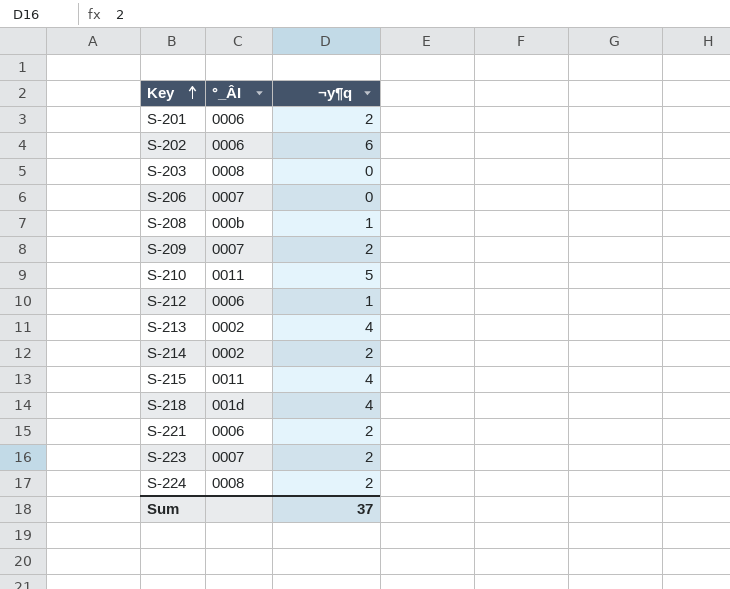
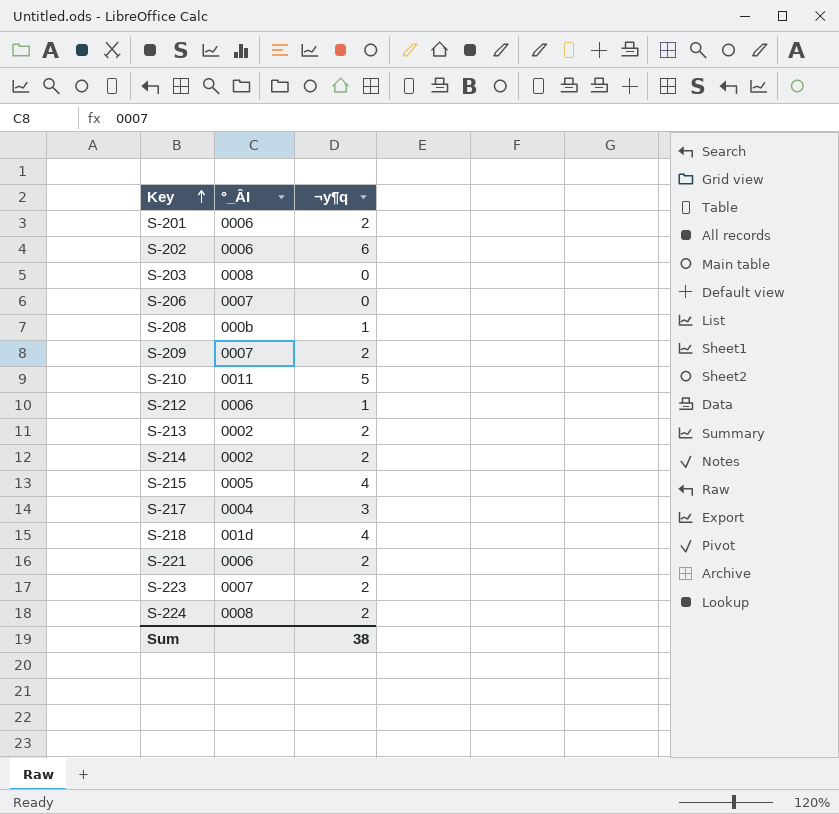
S-213 | ¬y¶q: 4 -> 2
S-215 | °_ÂI: 0011 -> 0005
row S-217: none -> 0004 | 3
Sum | ¬y¶q: 37 -> 38

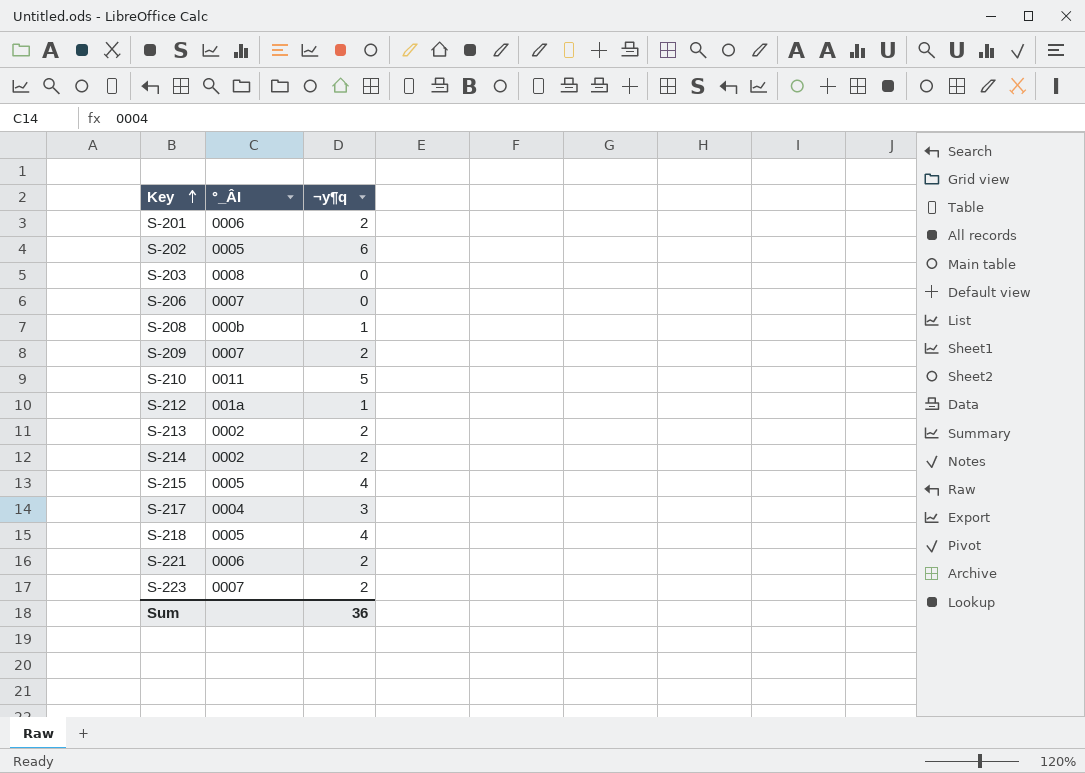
row S-224: 0008 | 2 -> none
S-202 | °_ÂI: 0006 -> 0005
S-212 | °_ÂI: 0006 -> 001a
S-218 | °_ÂI: 001d -> 0005
Sum | ¬y¶q: 38 -> 36

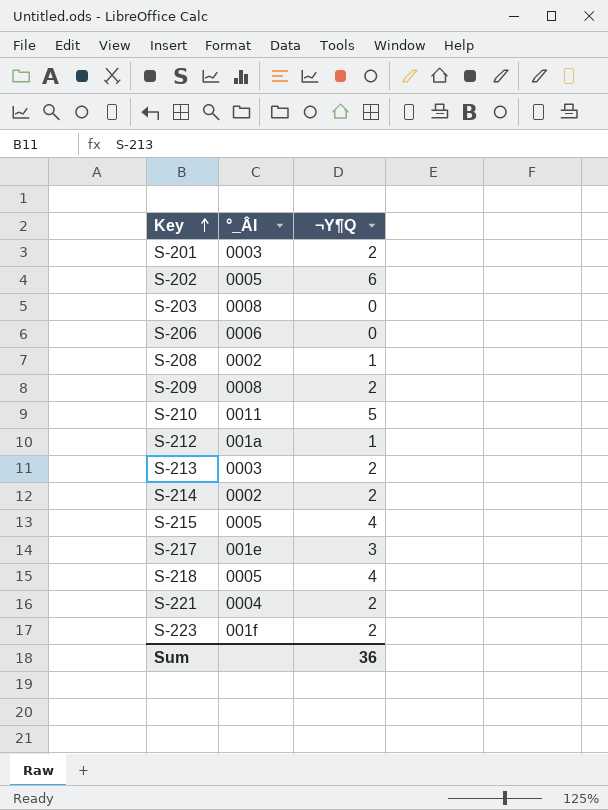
column name: ¬y¶q -> ¬Y¶Q
S-201 | °_ÂI: 0006 -> 0003
S-206 | °_ÂI: 0007 -> 0006
S-208 | °_ÂI: 000b -> 0002
S-209 | °_ÂI: 0007 -> 0008
S-213 | °_ÂI: 0002 -> 0003
S-217 | °_ÂI: 0004 -> 001e
S-221 | °_ÂI: 0006 -> 0004
S-223 | °_ÂI: 0007 -> 001f

